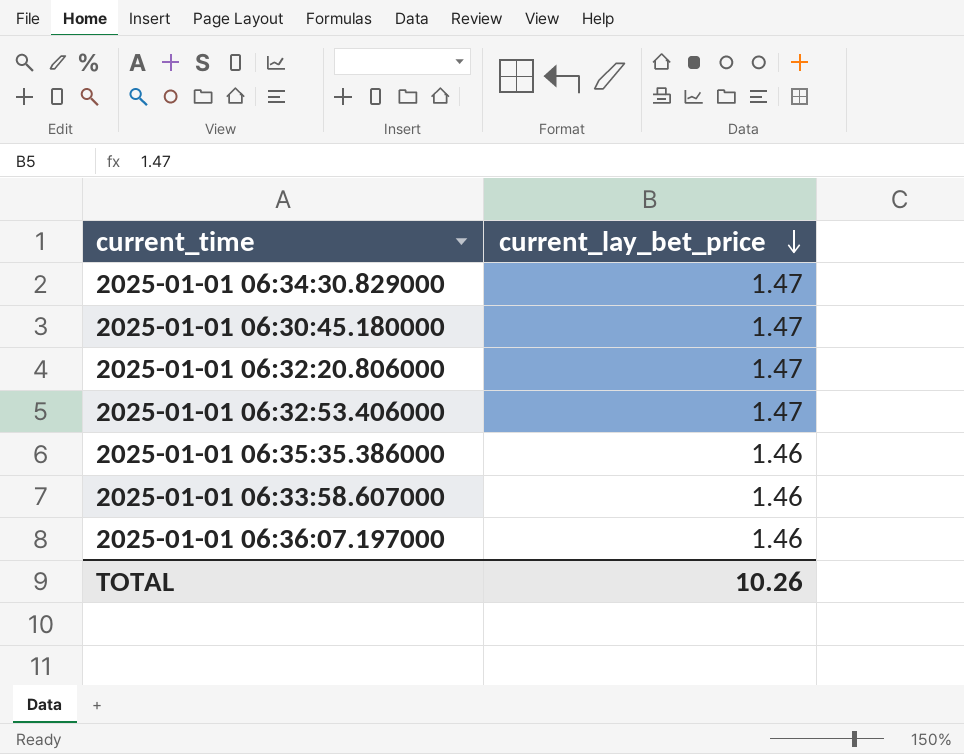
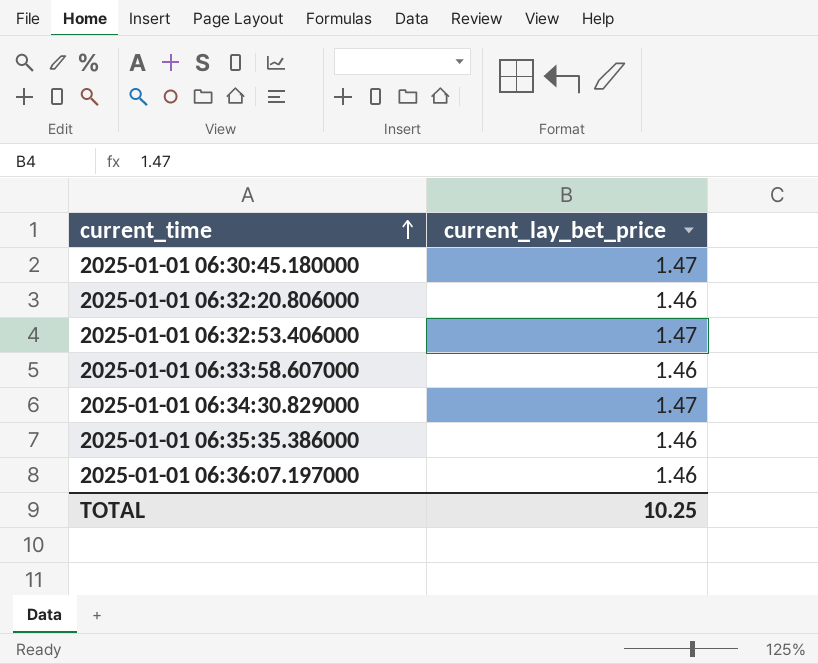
row order: current_lay_bet_price descending -> current_time ascending
2025-01-01 06:32:20.806000 | current_lay_bet_price: 1.47 -> 1.46
TOTAL | current_lay_bet_price: 10.26 -> 10.25

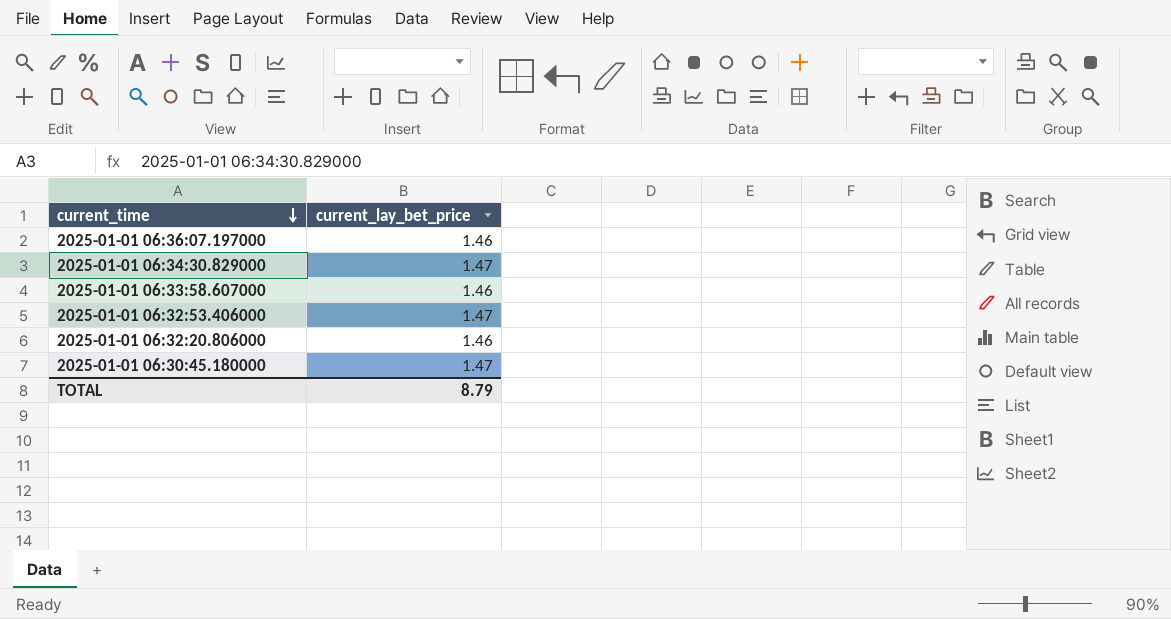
row order: current_time ascending -> current_time descending
row 2025-01-01 06:35:35.386000: 1.46 -> none
TOTAL | current_lay_bet_price: 10.25 -> 8.79

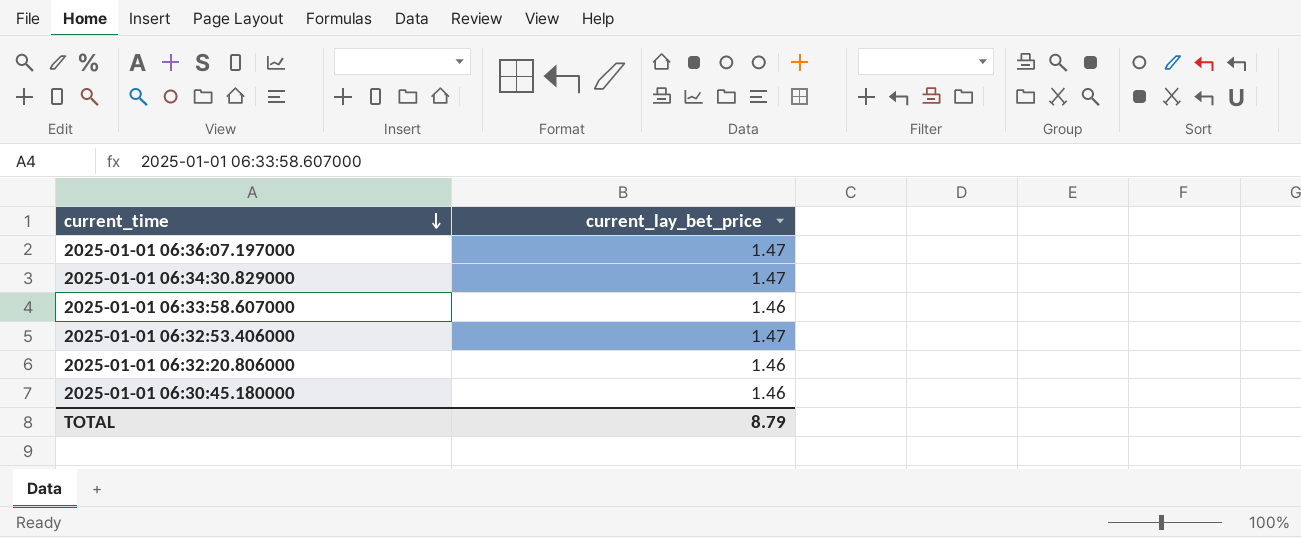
2025-01-01 06:36:07.197000 | current_lay_bet_price: 1.46 -> 1.47
2025-01-01 06:30:45.180000 | current_lay_bet_price: 1.47 -> 1.46

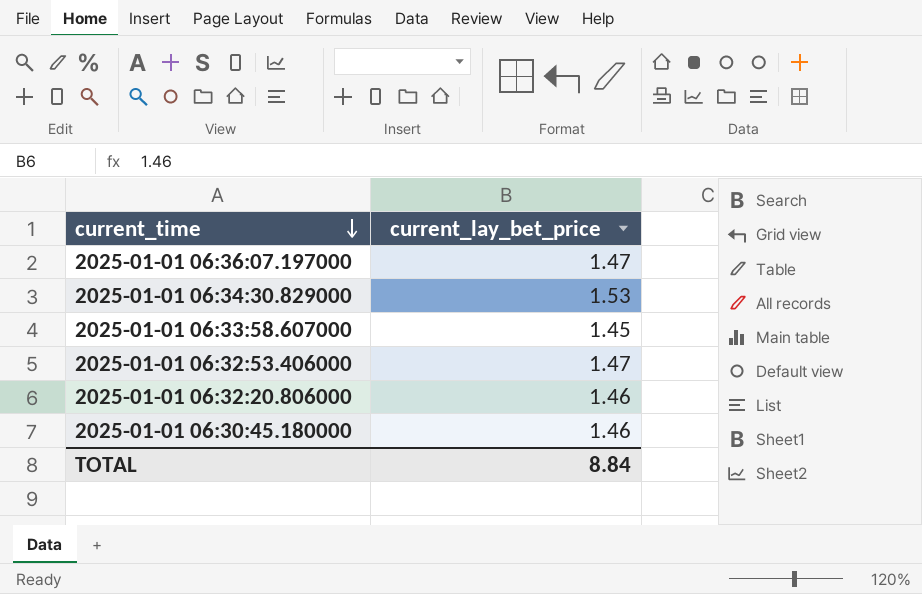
2025-01-01 06:34:30.829000 | current_lay_bet_price: 1.47 -> 1.53
2025-01-01 06:33:58.607000 | current_lay_bet_price: 1.46 -> 1.45
TOTAL | current_lay_bet_price: 8.79 -> 8.84

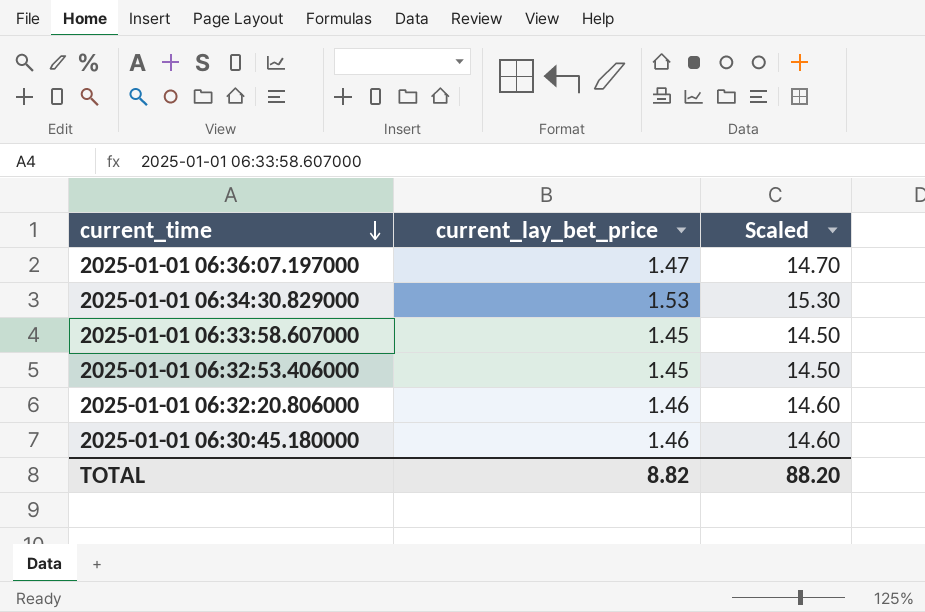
column Scaled | formula: none -> [current_lay_bet_price] * 10
2025-01-01 06:32:53.406000 | current_lay_bet_price: 1.47 -> 1.45
TOTAL | current_lay_bet_price: 8.84 -> 8.82

